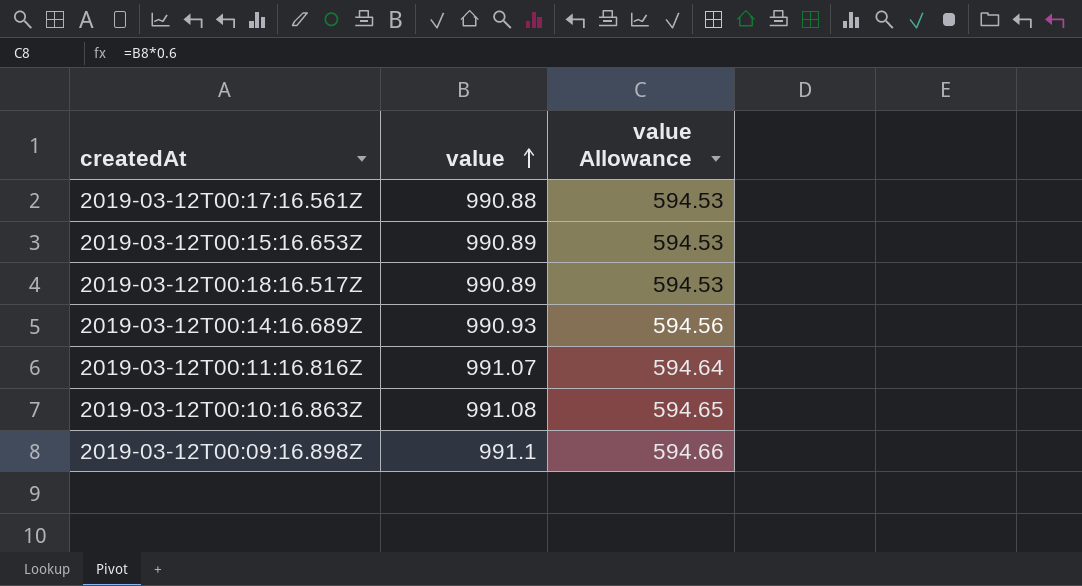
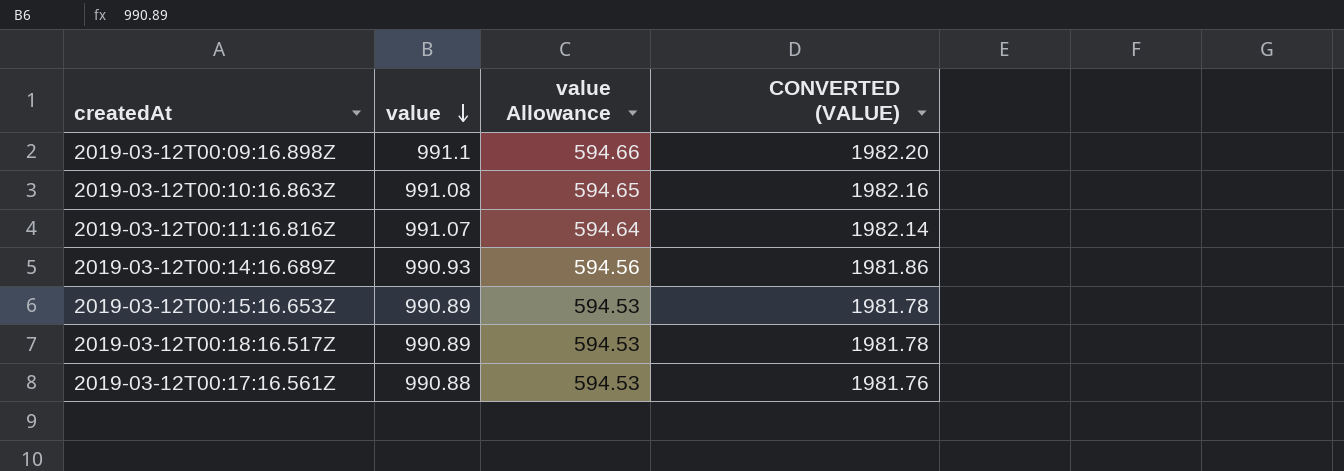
row order: value ascending -> value descending
column CONVERTED (VALUE) | formula: none -> [value] * 2

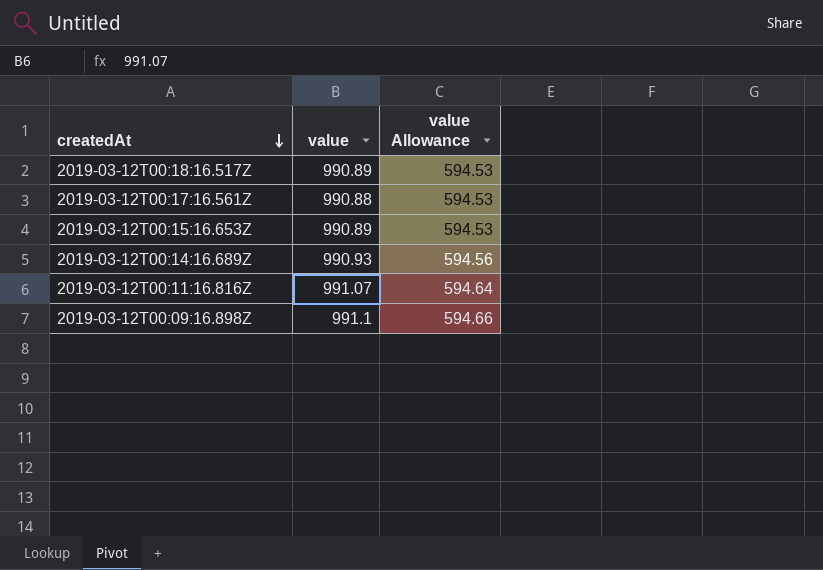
row order: value descending -> createdAt descending
column CONVERTED (VALUE) | formula: [value] * 2 -> none
row 2019-03-12T00:10:16.863Z: 991.08 | 594.65 | 1982.16 -> none

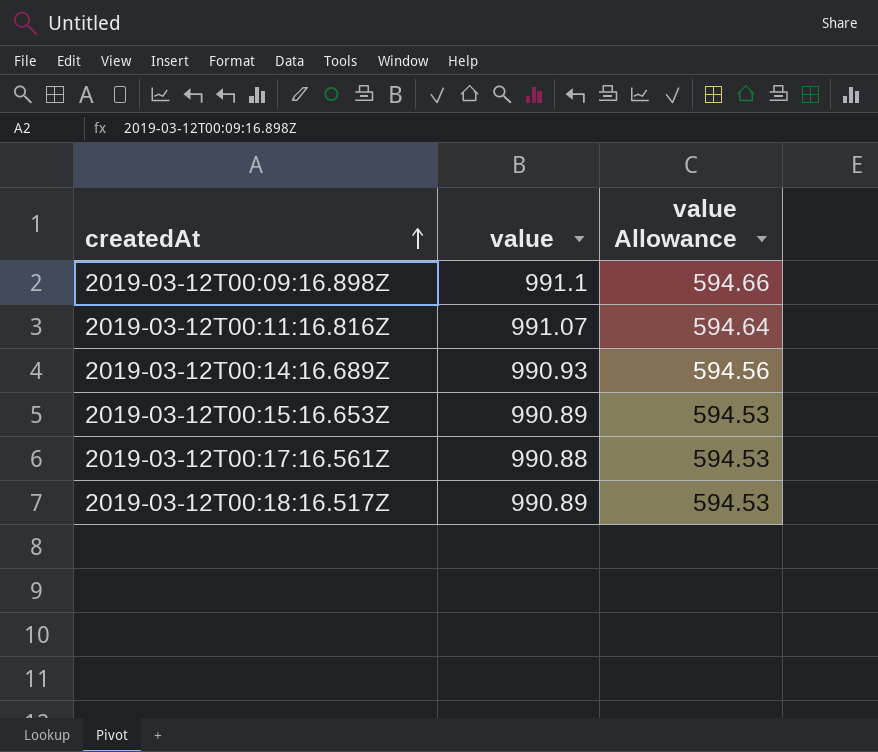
row order: createdAt descending -> createdAt ascending

